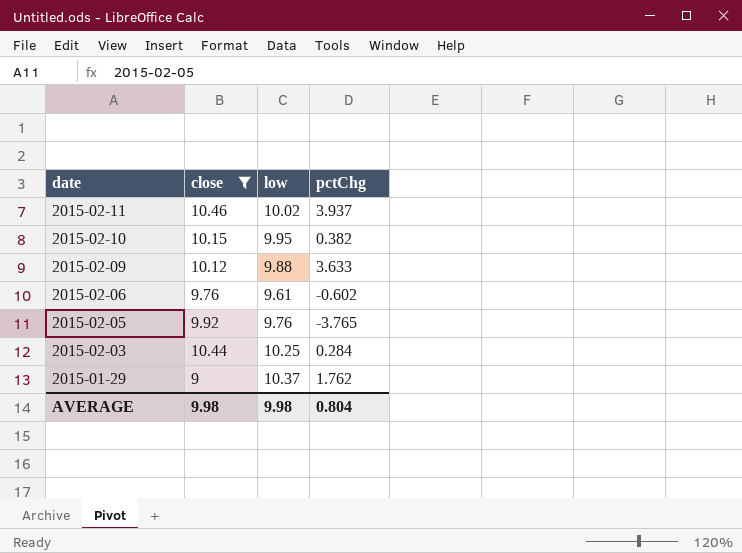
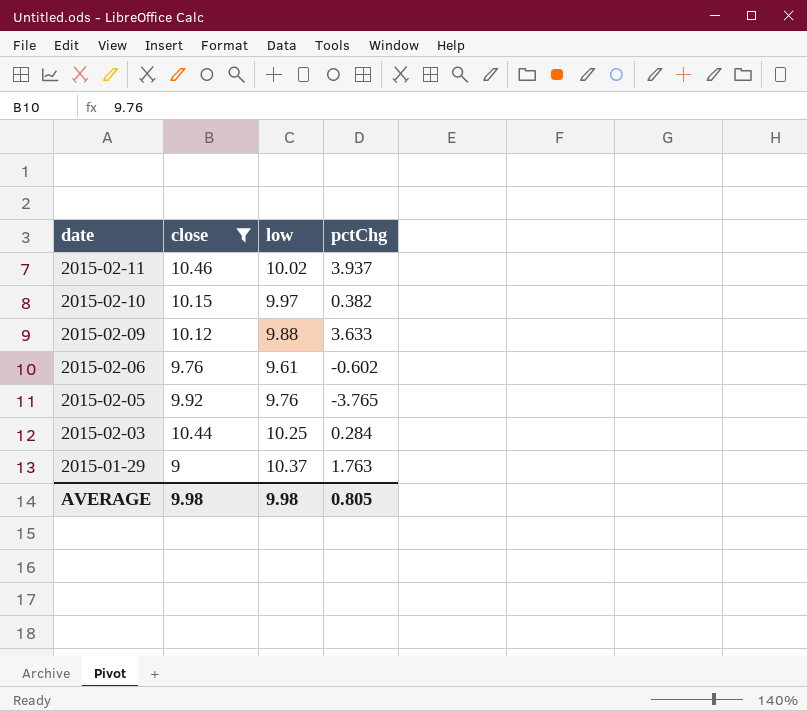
2015-02-10 | low: 9.95 -> 9.97
2015-01-29 | pctChg: 1.762 -> 1.763
AVERAGE | pctChg: 0.804 -> 0.805

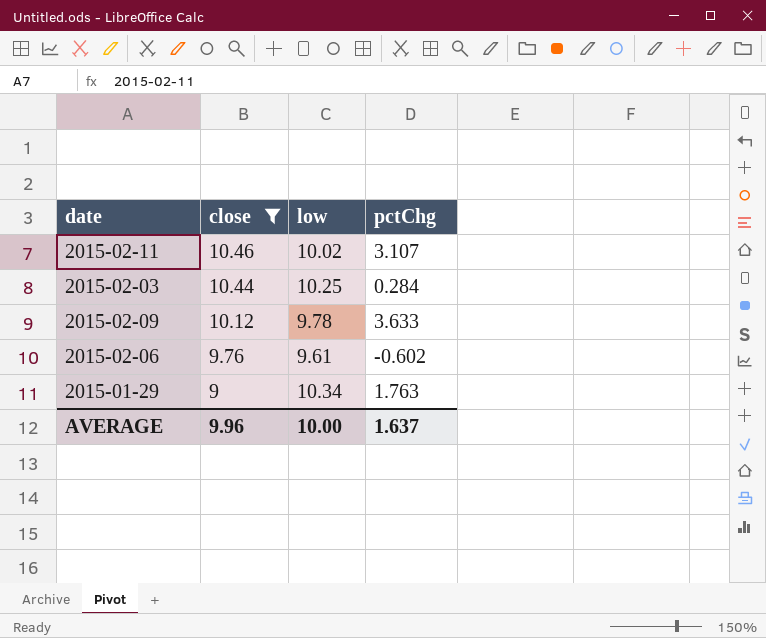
row order: date descending -> close descending
row 2015-02-10: 10.15 | 9.97 | 0.382 -> none
row 2015-02-05: 9.92 | 9.76 | -3.765 -> none
2015-02-11 | pctChg: 3.937 -> 3.107
2015-02-09 | low: 9.88 -> 9.78
2015-01-29 | low: 10.37 -> 10.34
AVERAGE | close: 9.98 -> 9.96
AVERAGE | low: 9.98 -> 10.00
AVERAGE | pctChg: 0.805 -> 1.637

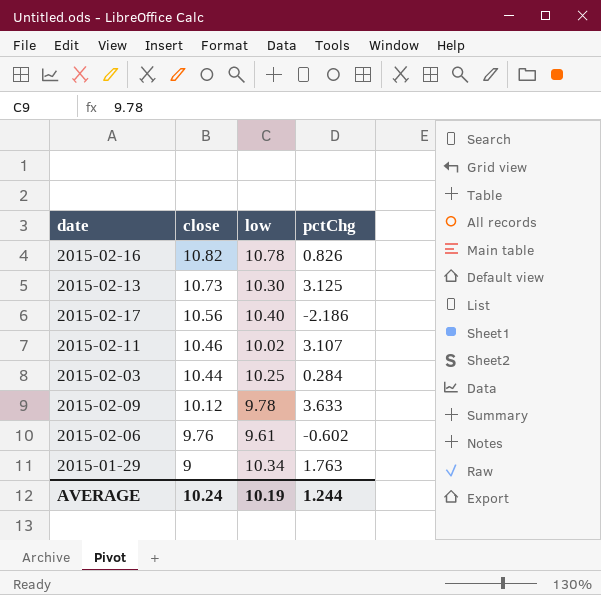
filter: close <= 10.46 -> none
AVERAGE | close: 9.96 -> 10.24
AVERAGE | low: 10.00 -> 10.19
AVERAGE | pctChg: 1.637 -> 1.244

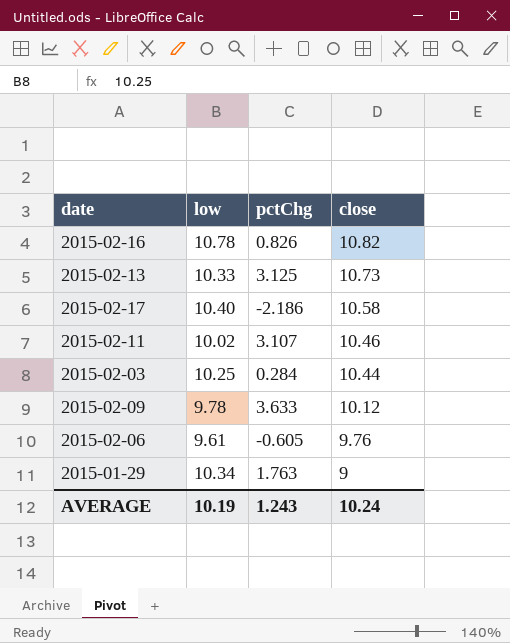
column close | position: 2 -> 4
2015-02-13 | low: 10.30 -> 10.33
2015-02-17 | close: 10.56 -> 10.58
2015-02-06 | pctChg: -0.602 -> -0.605
AVERAGE | pctChg: 1.244 -> 1.243

